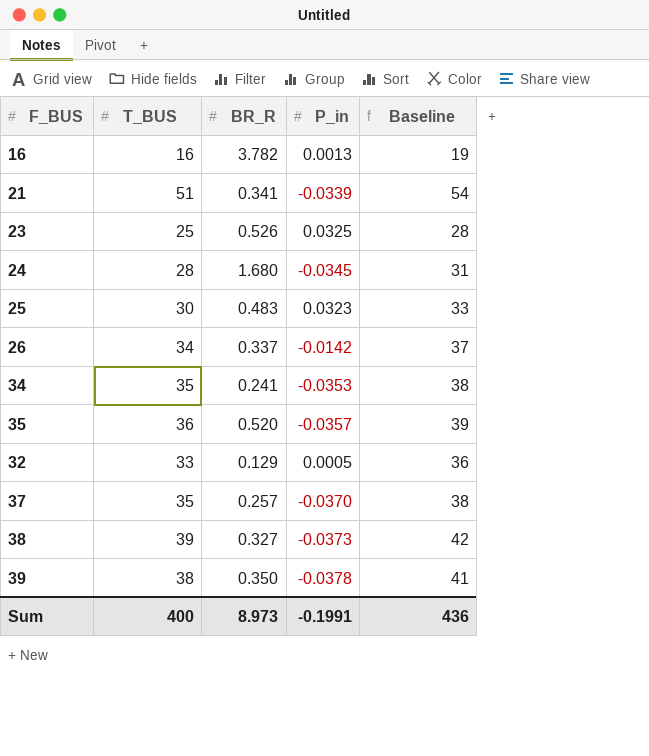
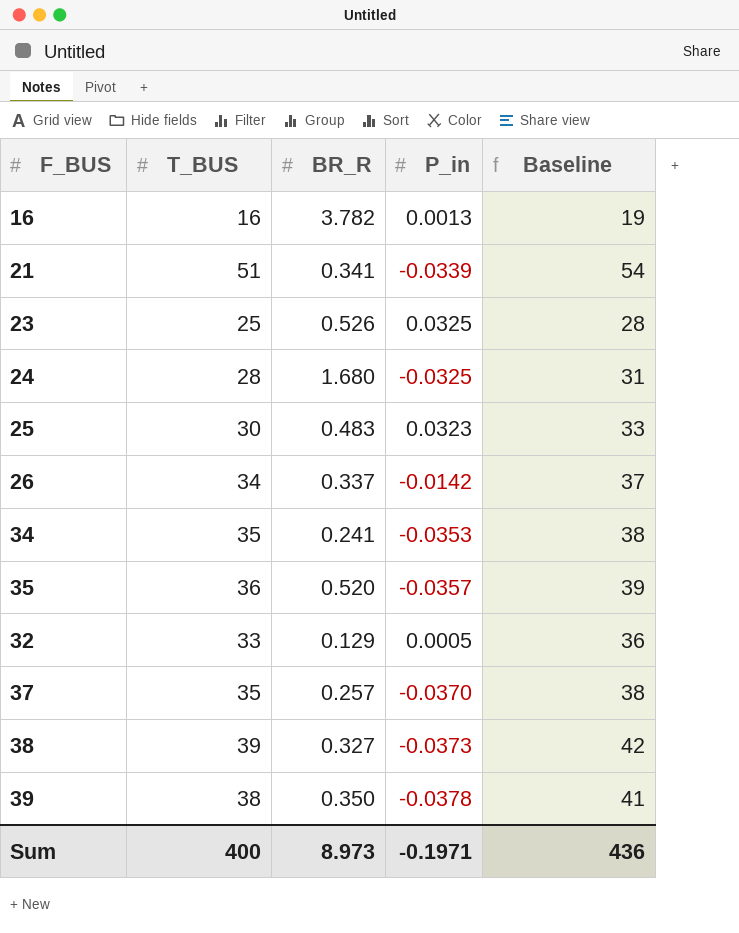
24 | P_in: -0.0345 -> -0.0325
Sum | P_in: -0.1991 -> -0.1971

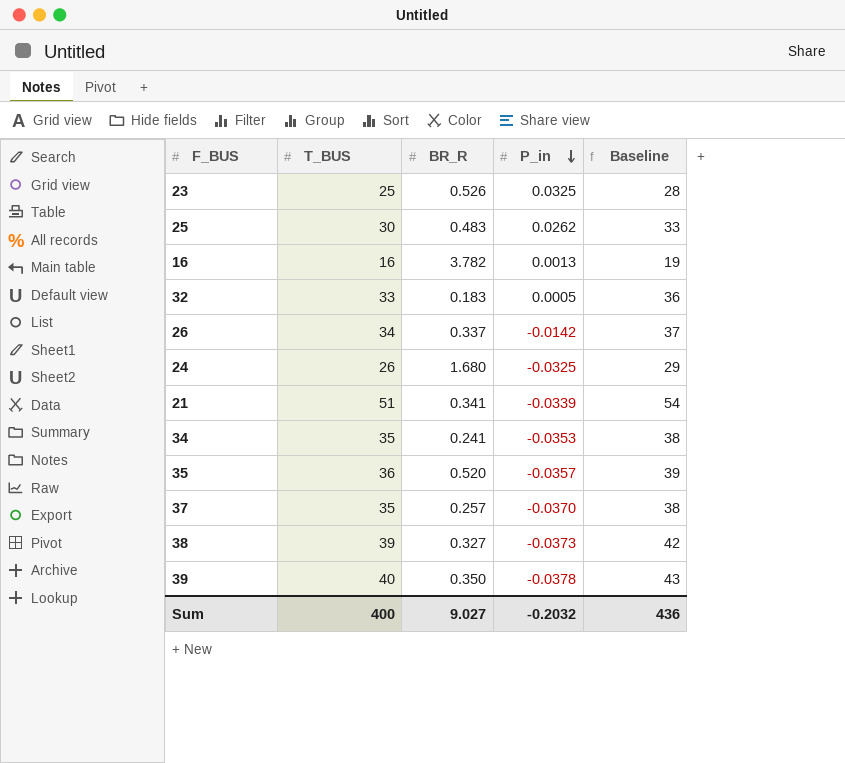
row order: none -> P_in descending
25 | P_in: 0.0323 -> 0.0262
32 | BR_R: 0.129 -> 0.183
24 | T_BUS: 28 -> 26
24 | Baseline: 31 -> 29
39 | T_BUS: 38 -> 40
39 | Baseline: 41 -> 43
Sum | BR_R: 8.973 -> 9.027
Sum | P_in: -0.1971 -> -0.2032

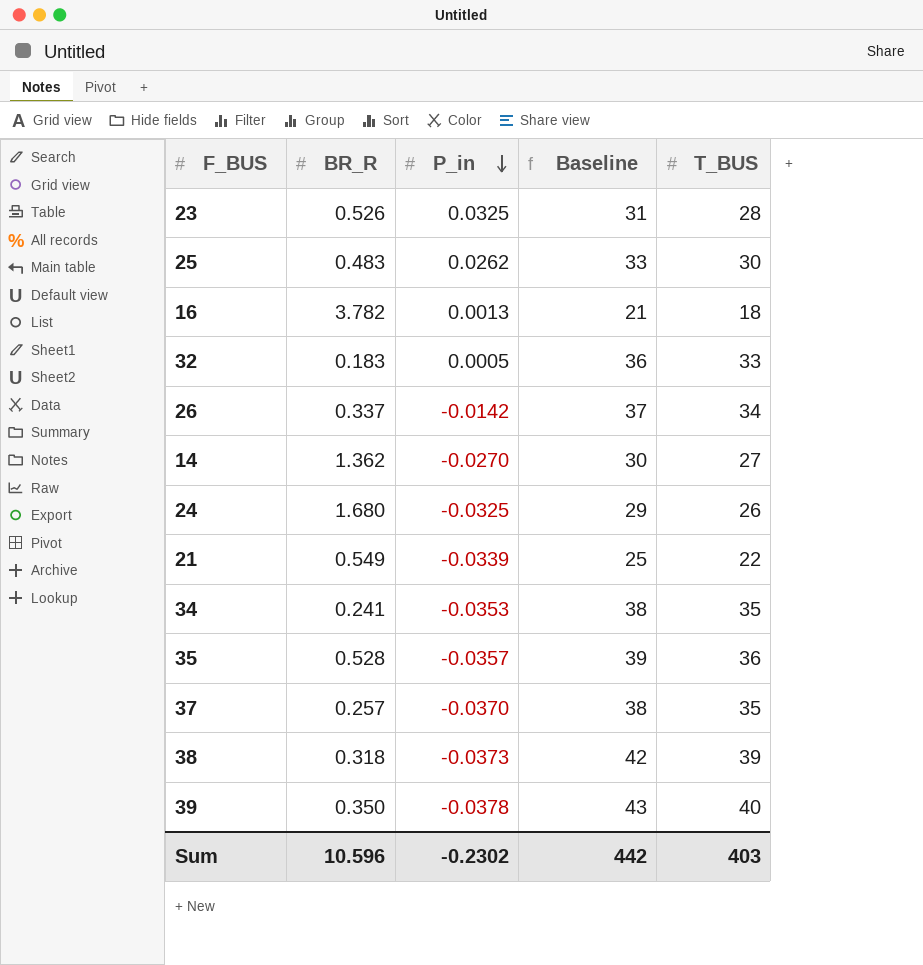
column T_BUS | position: 2 -> 5
23 | Baseline: 28 -> 31
23 | T_BUS: 25 -> 28
16 | Baseline: 19 -> 21
16 | T_BUS: 16 -> 18
row 14: none -> 1.362 | -0.0270 | 30 | 27
21 | BR_R: 0.341 -> 0.549
21 | Baseline: 54 -> 25
21 | T_BUS: 51 -> 22
35 | BR_R: 0.520 -> 0.528
38 | BR_R: 0.327 -> 0.318
Sum | BR_R: 9.027 -> 10.596
Sum | P_in: -0.2032 -> -0.2302
Sum | Baseline: 436 -> 442
Sum | T_BUS: 400 -> 403

